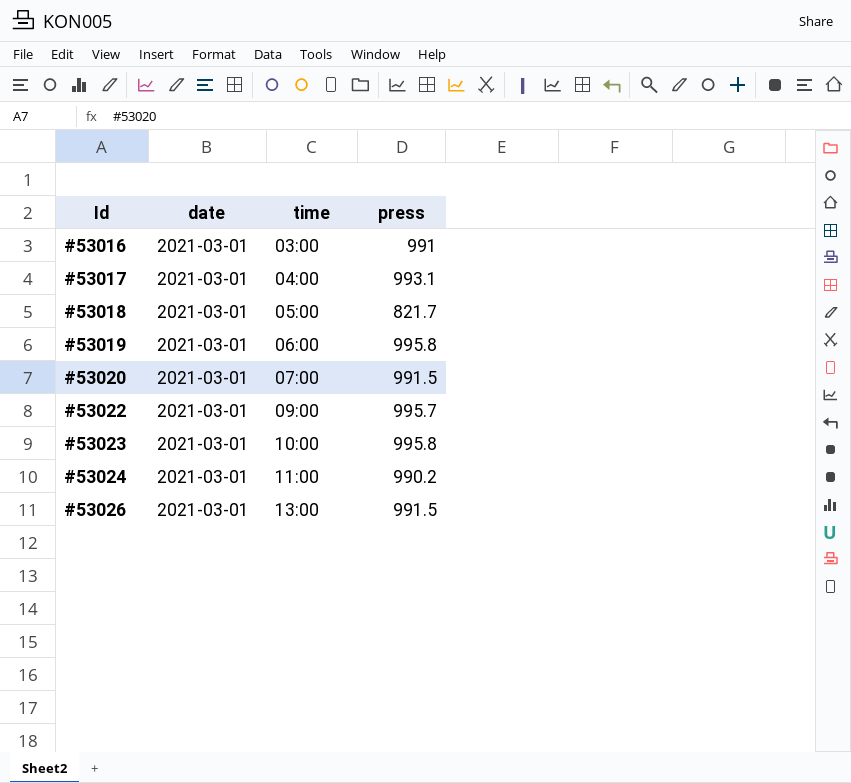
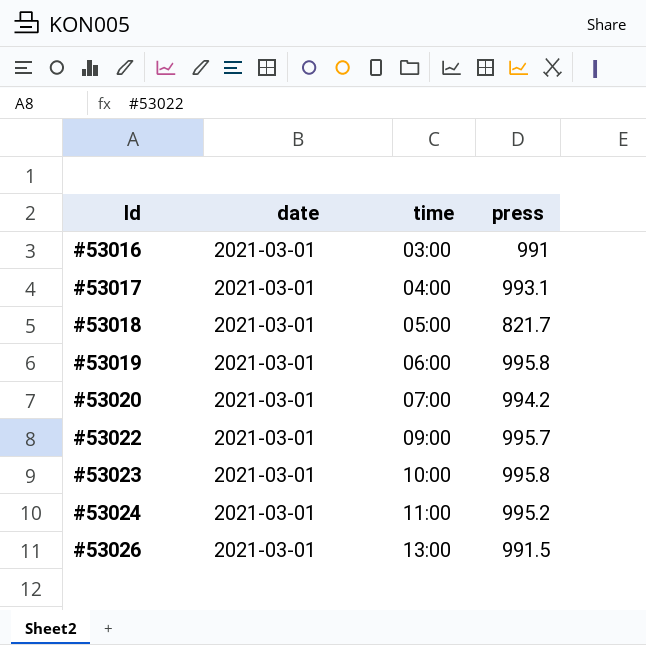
#53020 | press: 991.5 -> 994.2
#53024 | press: 990.2 -> 995.2

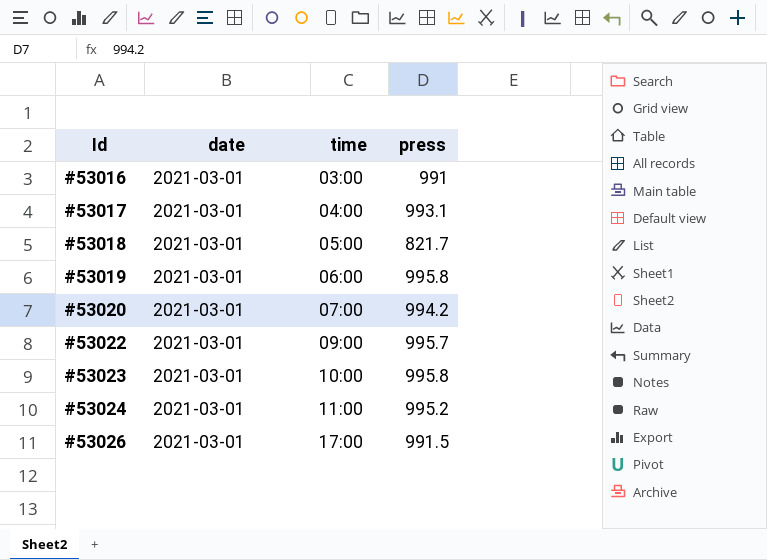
#53026 | time: 13:00 -> 17:00

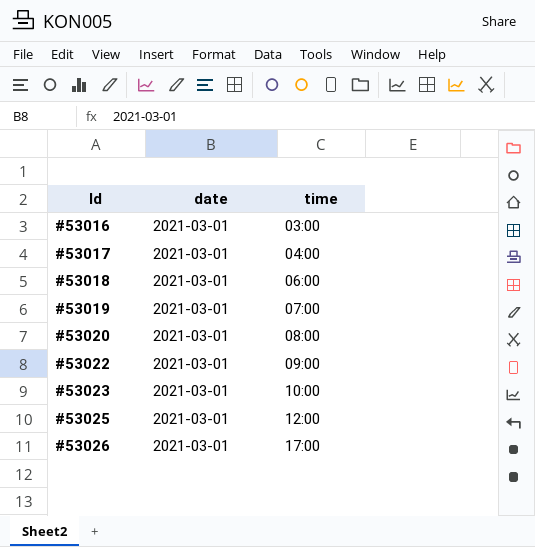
column press | position: 4 -> none
row #53024: 2021-03-01 | 11:00 | 995.2 -> none
#53018 | time: 05:00 -> 06:00
#53019 | time: 06:00 -> 07:00
#53020 | time: 07:00 -> 08:00
row #53025: none -> 2021-03-01 | 12:00

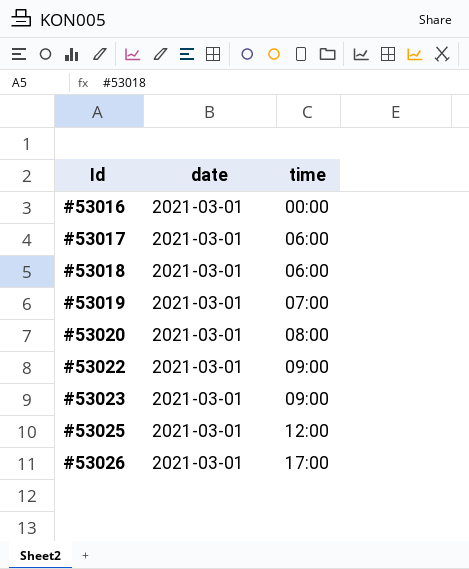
#53016 | time: 03:00 -> 00:00
#53017 | time: 04:00 -> 06:00
#53023 | time: 10:00 -> 09:00

